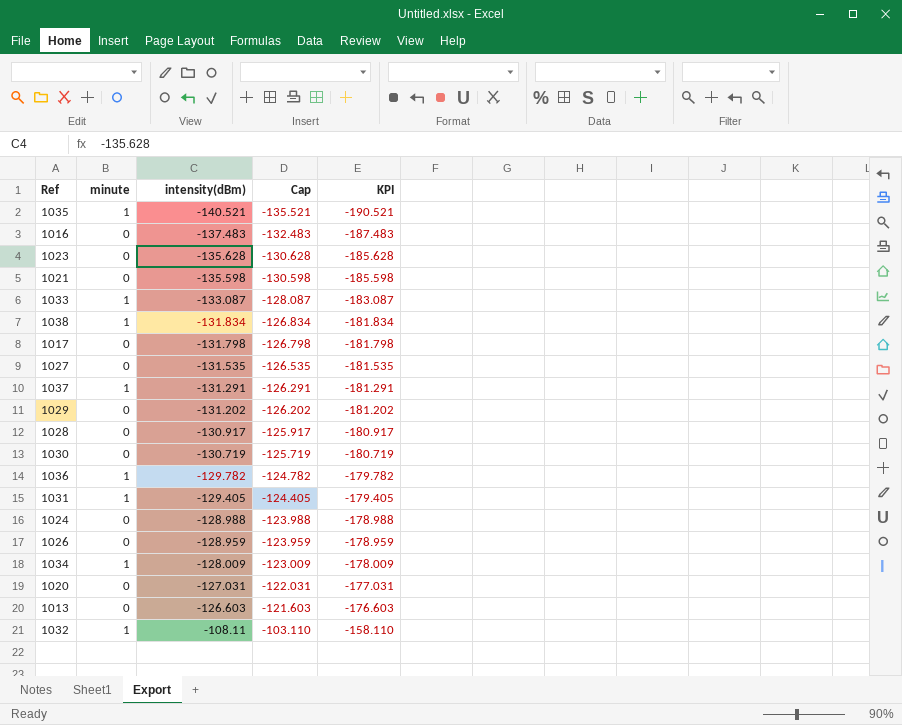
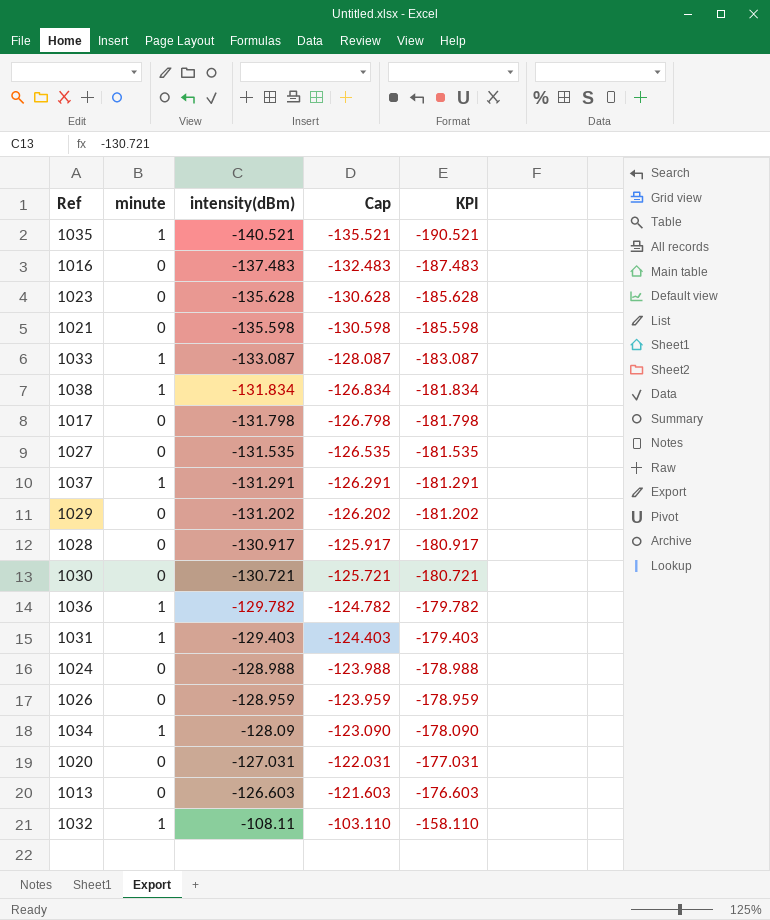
1030 | intensity(dBm): -130.719 -> -130.721
1030 | Cap: -125.719 -> -125.721
1030 | KPI: -180.719 -> -180.721
1031 | intensity(dBm): -129.405 -> -129.403
1031 | Cap: -124.405 -> -124.403
1031 | KPI: -179.405 -> -179.403
1034 | intensity(dBm): -128.009 -> -128.09
1034 | Cap: -123.009 -> -123.090
1034 | KPI: -178.009 -> -178.090

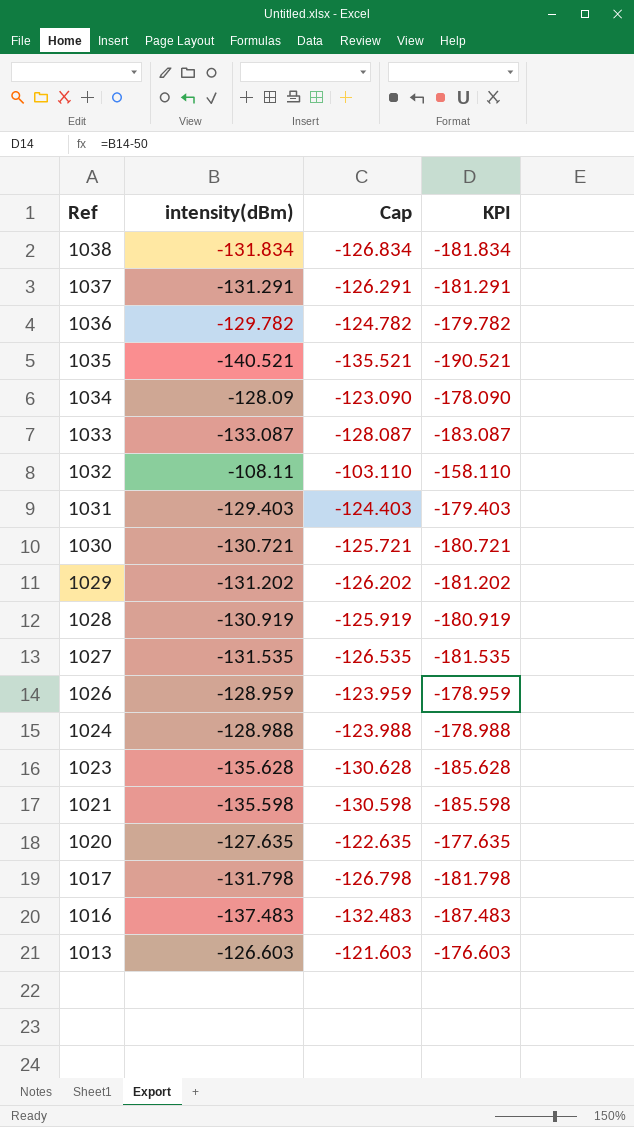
row order: intensity(dBm) ascending -> Ref descending
column minute | position: 2 -> none
1028 | intensity(dBm): -130.917 -> -130.919
1028 | Cap: -125.917 -> -125.919
1028 | KPI: -180.917 -> -180.919
1020 | intensity(dBm): -127.031 -> -127.635
1020 | Cap: -122.031 -> -122.635
1020 | KPI: -177.031 -> -177.635

